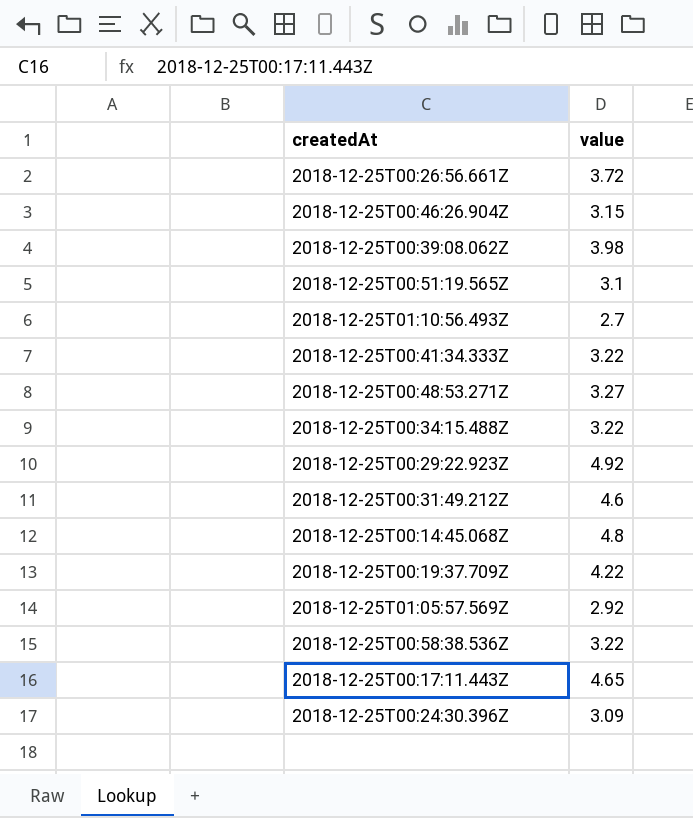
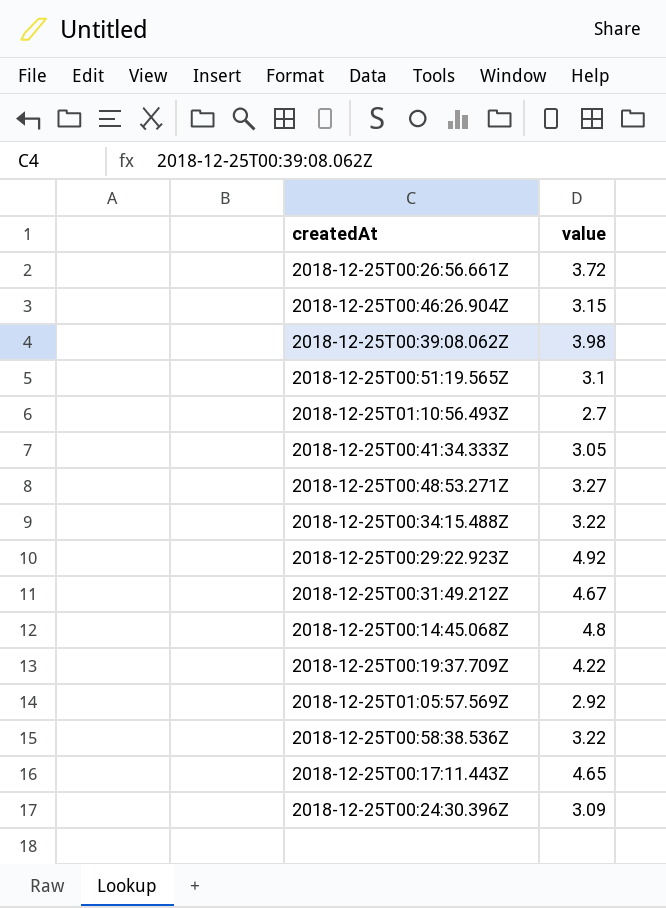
2018-12-25T00:41:34.333Z | value: 3.22 -> 3.05
2018-12-25T00:31:49.212Z | value: 4.6 -> 4.67

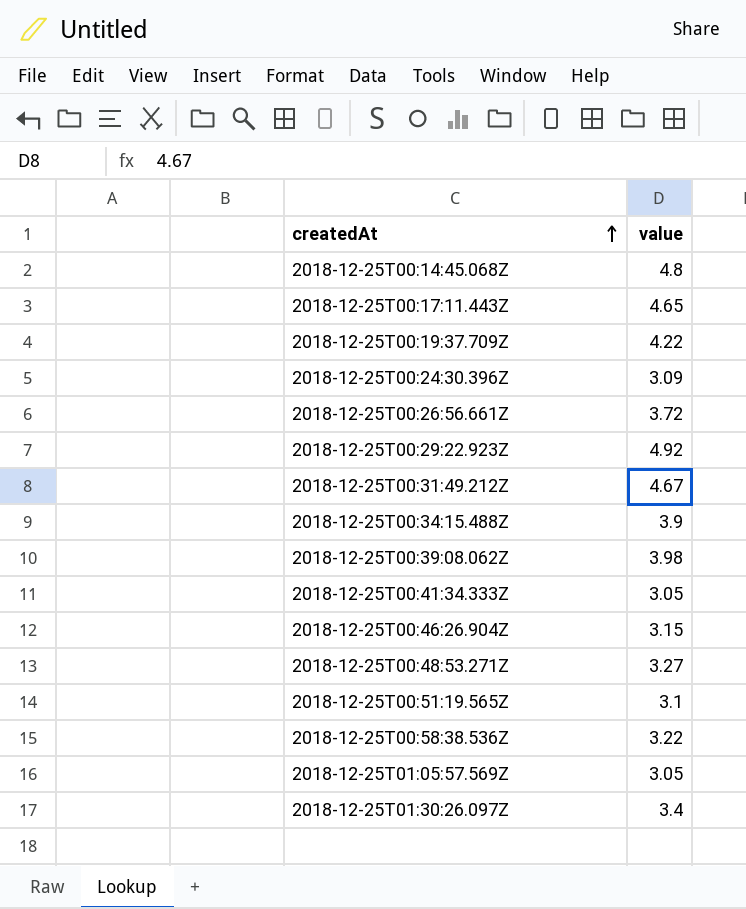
row order: none -> createdAt ascending
row 2018-12-25T01:10:56.493Z: 2.7 -> none
2018-12-25T00:34:15.488Z | value: 3.22 -> 3.9
2018-12-25T01:05:57.569Z | value: 2.92 -> 3.05
row 2018-12-25T01:30:26.097Z: none -> 3.4

